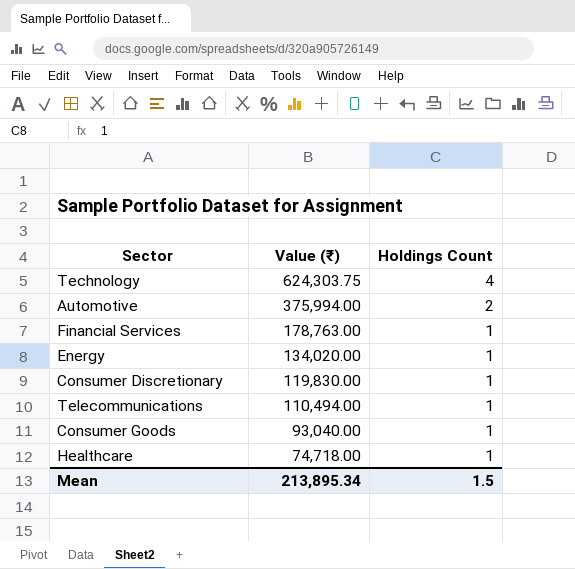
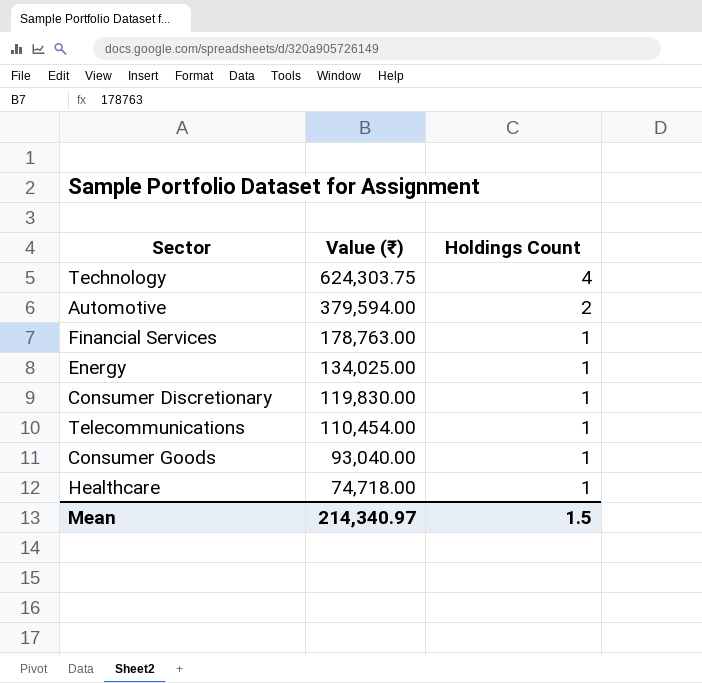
Automotive | Value (₹): 375,994.00 -> 379,594.00
Energy | Value (₹): 134,020.00 -> 134,025.00
Telecommunications | Value (₹): 110,494.00 -> 110,454.00
Mean | Value (₹): 213,895.34 -> 214,340.97

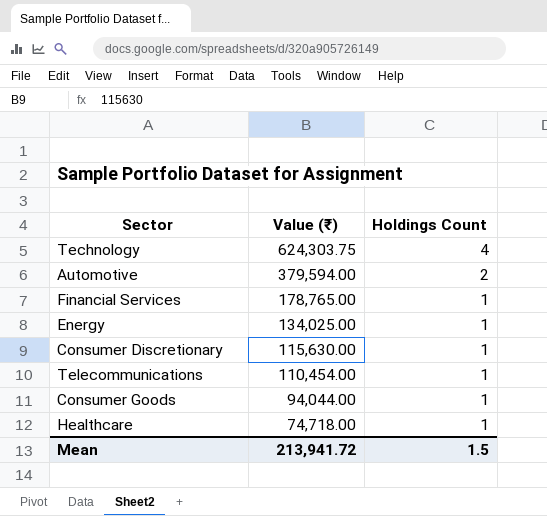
Financial Services | Value (₹): 178,763.00 -> 178,765.00
Consumer Discretionary | Value (₹): 119,830.00 -> 115,630.00
Consumer Goods | Value (₹): 93,040.00 -> 94,044.00
Mean | Value (₹): 214,340.97 -> 213,941.72

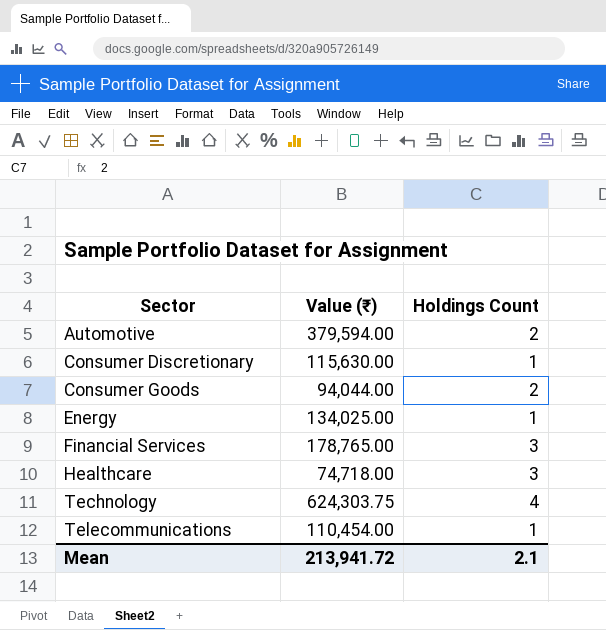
row order: Value (₹) descending -> Sector ascending
Consumer Goods | Holdings Count: 1 -> 2
Financial Services | Holdings Count: 1 -> 3
Healthcare | Holdings Count: 1 -> 3
Mean | Holdings Count: 1.5 -> 2.1

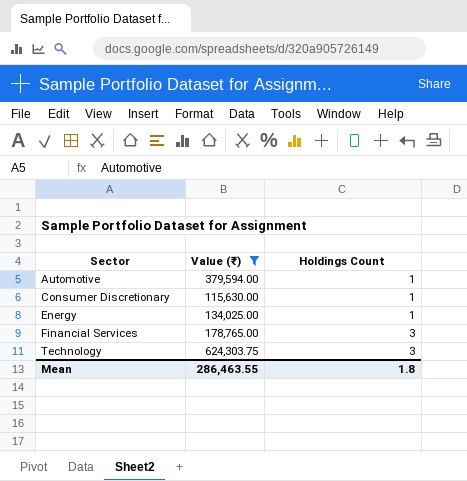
filter: none -> Value (₹) >= 115,630.00
Automotive | Holdings Count: 2 -> 1
Technology | Holdings Count: 4 -> 3
Mean | Value (₹): 213,941.72 -> 286,463.55
Mean | Holdings Count: 2.1 -> 1.8

